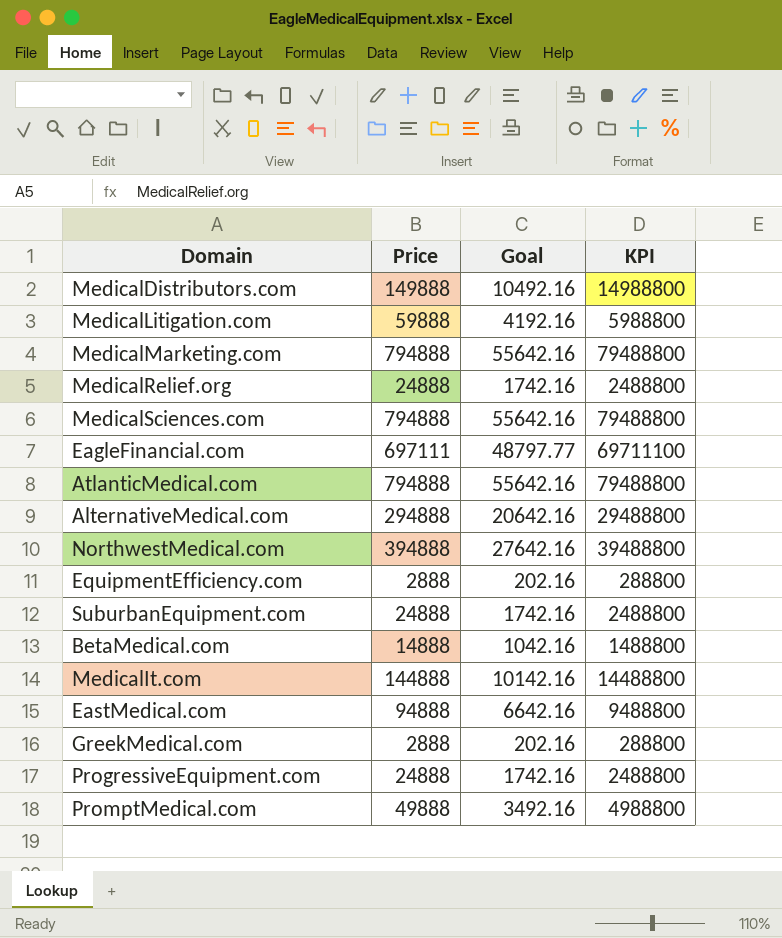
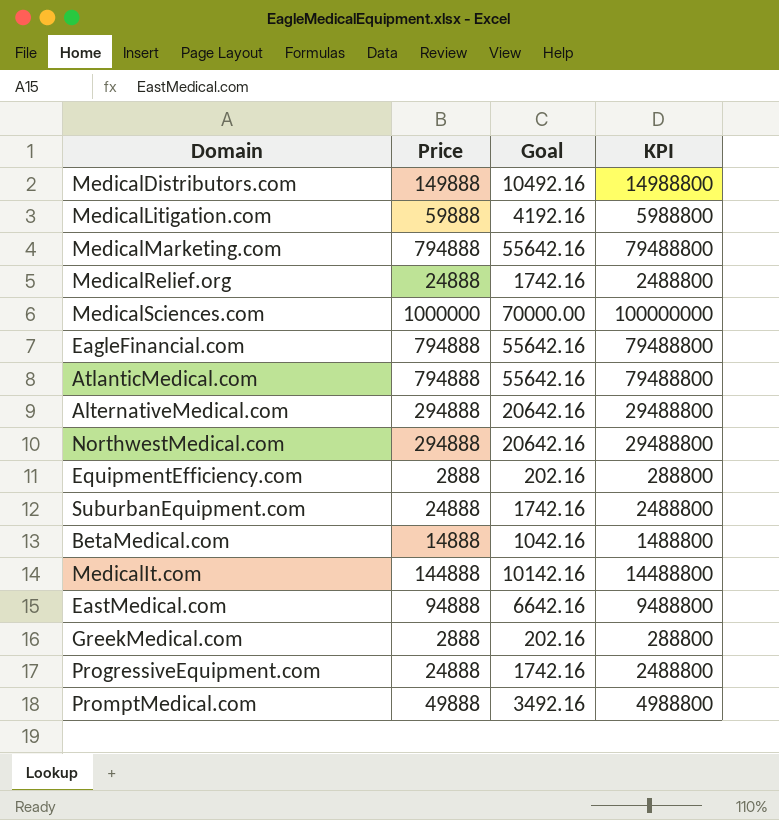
MedicalSciences.com | Price: 794888 -> 1000000
MedicalSciences.com | Goal: 55642.16 -> 70000.00
MedicalSciences.com | KPI: 79488800 -> 100000000
EagleFinancial.com | Price: 697111 -> 794888
EagleFinancial.com | Goal: 48797.77 -> 55642.16
EagleFinancial.com | KPI: 69711100 -> 79488800
NorthwestMedical.com | Price: 394888 -> 294888
NorthwestMedical.com | Goal: 27642.16 -> 20642.16
NorthwestMedical.com | KPI: 39488800 -> 29488800

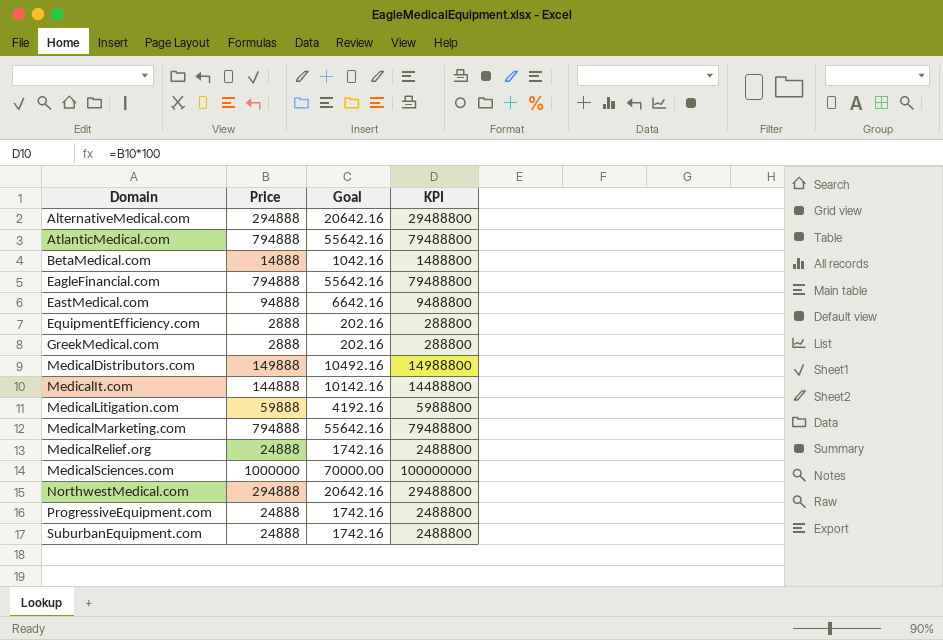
row order: none -> Domain ascending
row PromptMedical.com: 49888 | 3492.16 | 4988800 -> none

